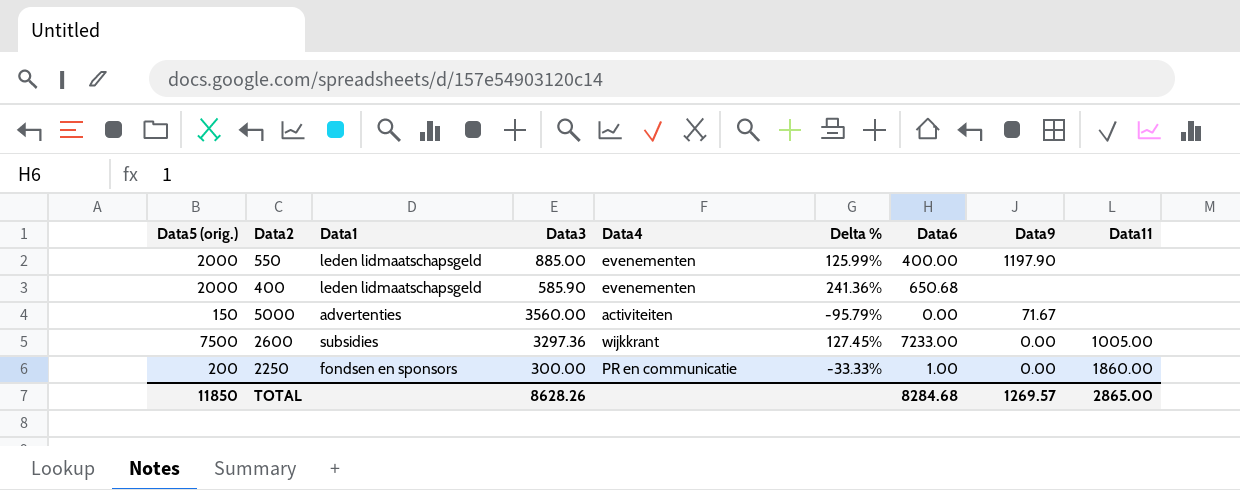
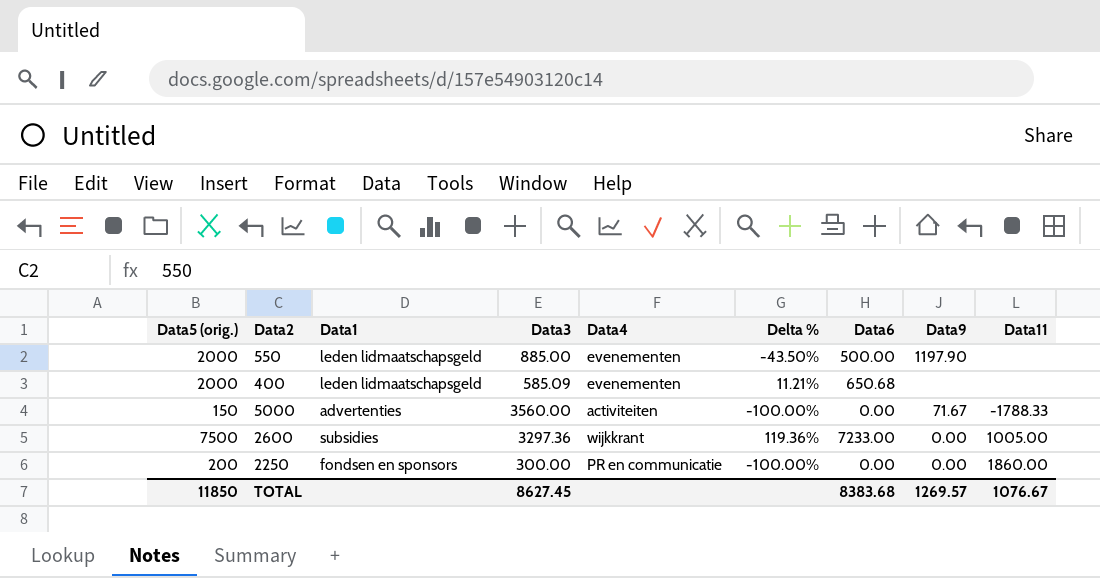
column Delta % | formula: ([Data5 (orig.)] - [Data3]) / [Data3] -> ([Data6] - [Data3]) / [Data3]
550 | Data6: 400.00 -> 500.00
400 | Data3: 585.90 -> 585.09
5000 | Data11: none -> -1788.33
2250 | Data6: 1.00 -> 0.00
TOTAL | Data3: 8628.26 -> 8627.45
TOTAL | Data6: 8284.68 -> 8383.68
TOTAL | Data11: 2865.00 -> 1076.67

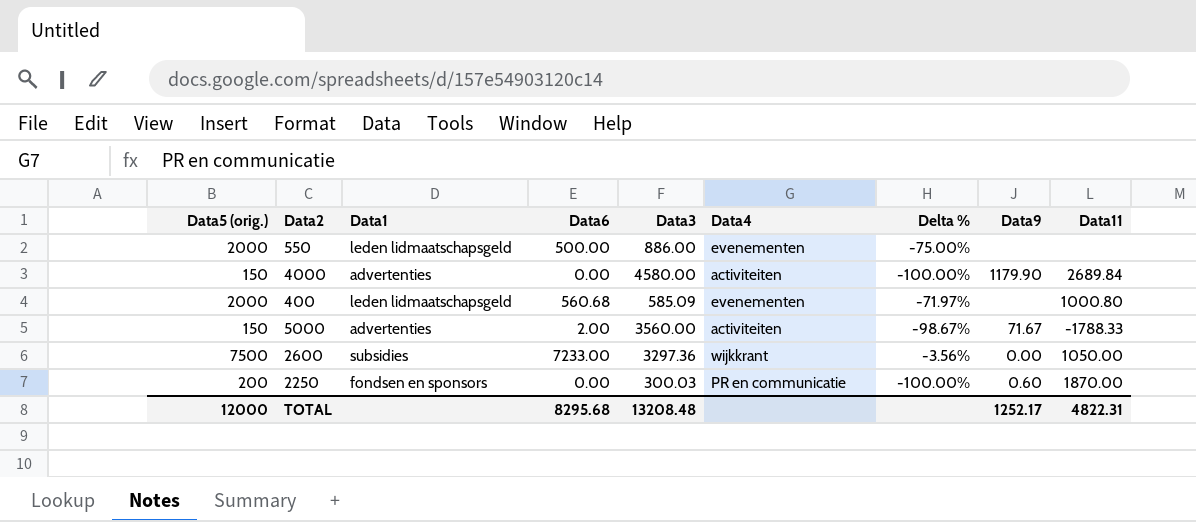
column Data6 | position: 7 -> 4
column Delta % | formula: ([Data6] - [Data3]) / [Data3] -> ([Data6] - [Data5 (orig.)]) / [Data5 (orig.)]
550 | Data3: 885.00 -> 886.00
550 | Data9: 1197.90 -> none
row 4000: none -> 150 | advertenties | 0.00 | 4580.00 | activiteiten | -100.00% | 1179.90 | 2689.84
400 | Data6: 650.68 -> 560.68
400 | Data11: none -> 1000.80
5000 | Data6: 0.00 -> 2.00
2600 | Data11: 1005.00 -> 1050.00
2250 | Data3: 300.00 -> 300.03
2250 | Data9: 0.00 -> 0.60
2250 | Data11: 1860.00 -> 1870.00
TOTAL | Data5 (orig.): 11850 -> 12000
TOTAL | Data6: 8383.68 -> 8295.68
TOTAL | Data3: 8627.45 -> 13208.48
TOTAL | Data9: 1269.57 -> 1252.17
TOTAL | Data11: 1076.67 -> 4822.31

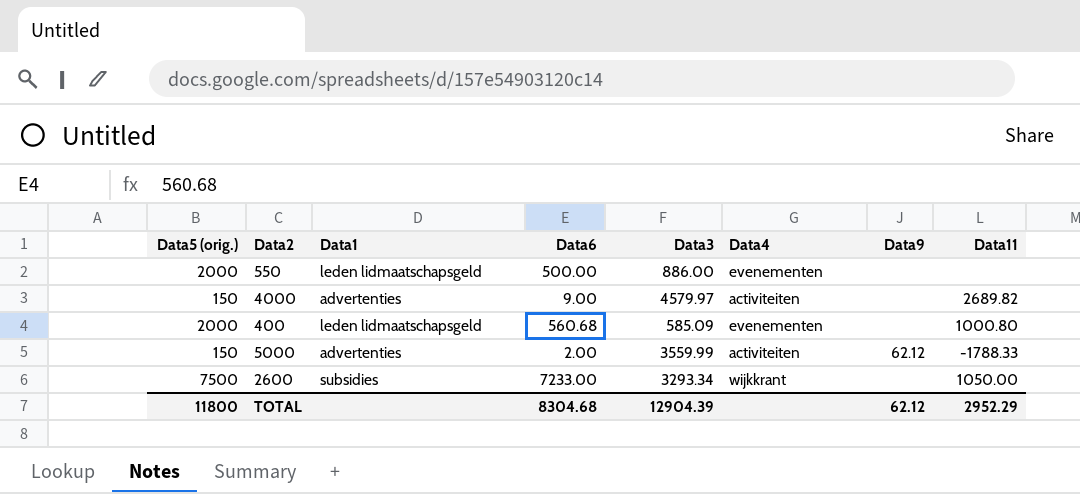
column Delta % | formula: ([Data6] - [Data5 (orig.)]) / [Data5 (orig.)] -> none
row 2250: 200 | fondsen en sponsors | 0.00 | 300.03 | PR en communicatie | -100.00% | 0.60 | 1870.00 -> none
4000 | Data6: 0.00 -> 9.00
4000 | Data3: 4580.00 -> 4579.97
4000 | Data9: 1179.90 -> none
4000 | Data11: 2689.84 -> 2689.82
5000 | Data3: 3560.00 -> 3559.99
5000 | Data9: 71.67 -> 62.12
2600 | Data3: 3297.36 -> 3293.34
2600 | Data9: 0.00 -> none
TOTAL | Data5 (orig.): 12000 -> 11800
TOTAL | Data6: 8295.68 -> 8304.68
TOTAL | Data3: 13208.48 -> 12904.39
TOTAL | Data9: 1252.17 -> 62.12
TOTAL | Data11: 4822.31 -> 2952.29

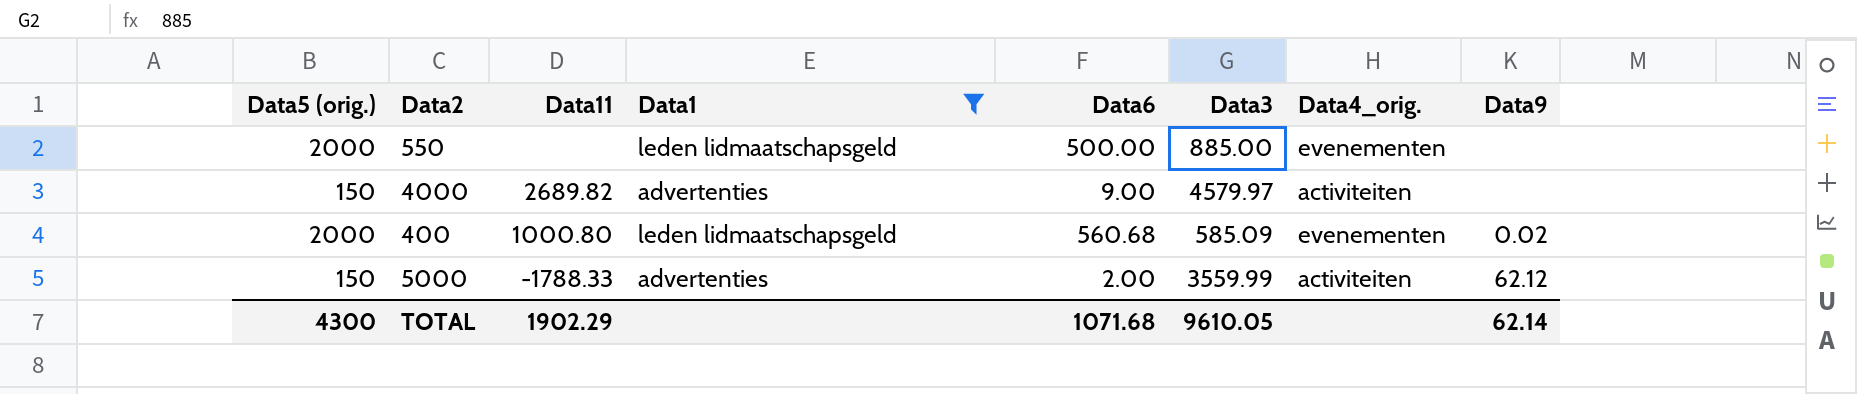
filter: none -> Data1 != subsidies
column Data11 | position: 8 -> 3
column name: Data4 -> Data4_orig.
550 | Data3: 886.00 -> 885.00
400 | Data9: none -> 0.02
TOTAL | Data5 (orig.): 11800 -> 4300
TOTAL | Data11: 2952.29 -> 1902.29
TOTAL | Data6: 8304.68 -> 1071.68
TOTAL | Data3: 12904.39 -> 9610.05
TOTAL | Data9: 62.12 -> 62.14

